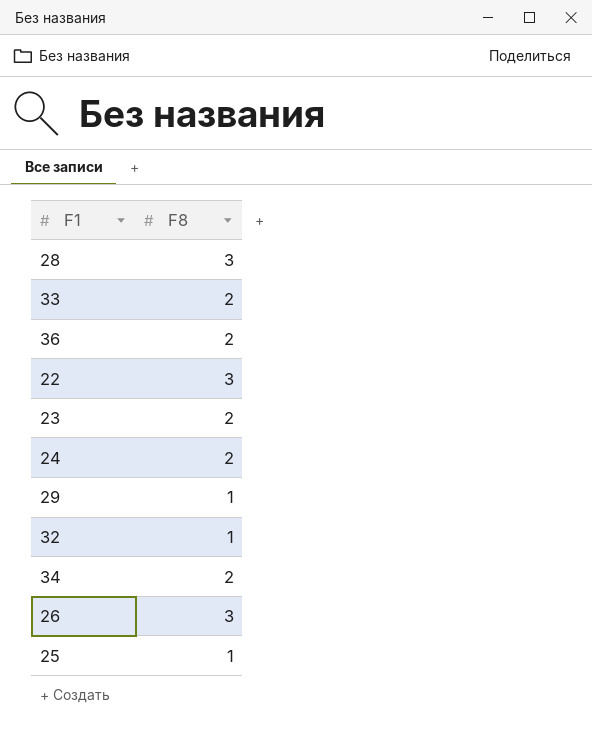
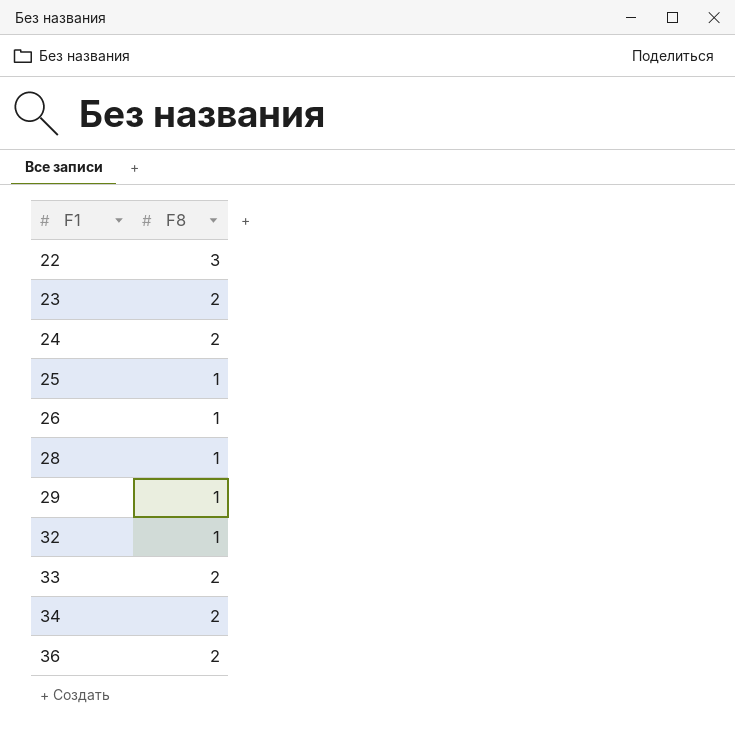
row order: none -> F1 ascending
26 | F8: 3 -> 1
28 | F8: 3 -> 1

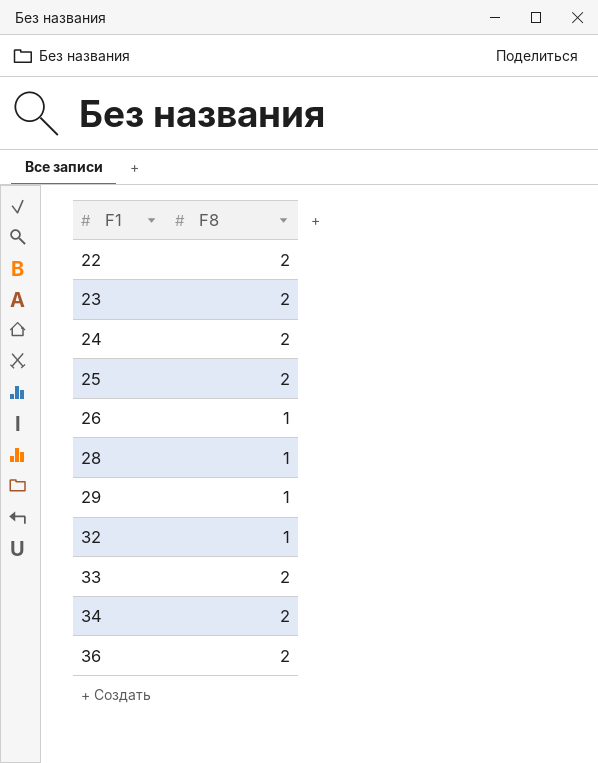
22 | F8: 3 -> 2
25 | F8: 1 -> 2

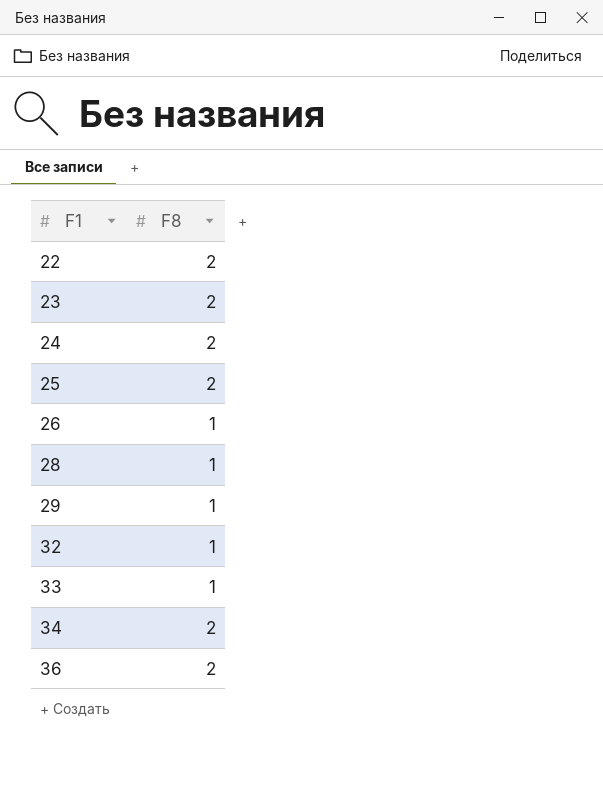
33 | F8: 2 -> 1

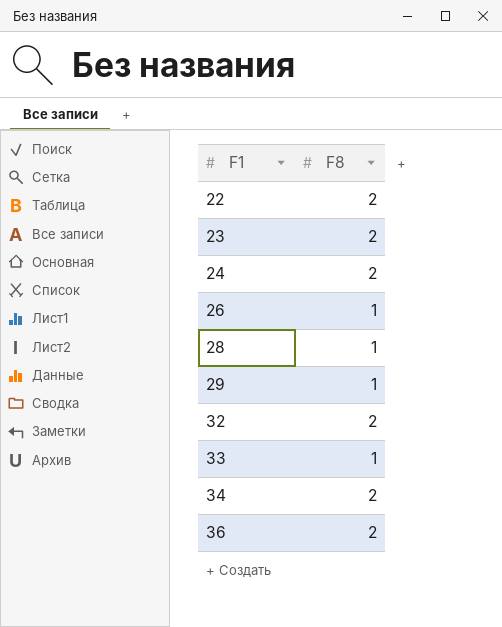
row 25: 2 -> none
32 | F8: 1 -> 2

